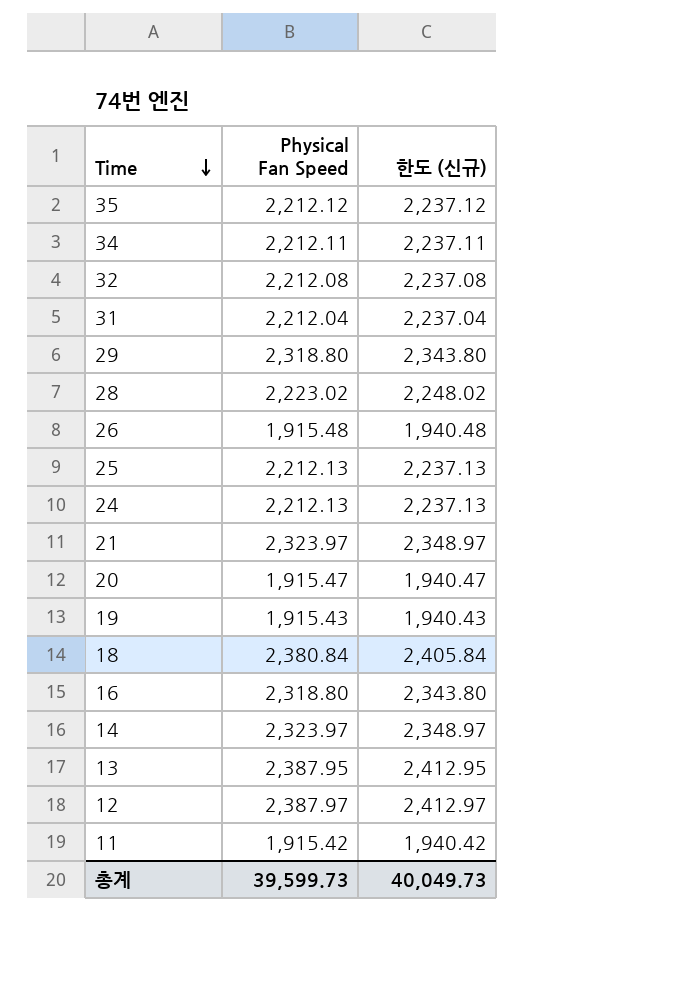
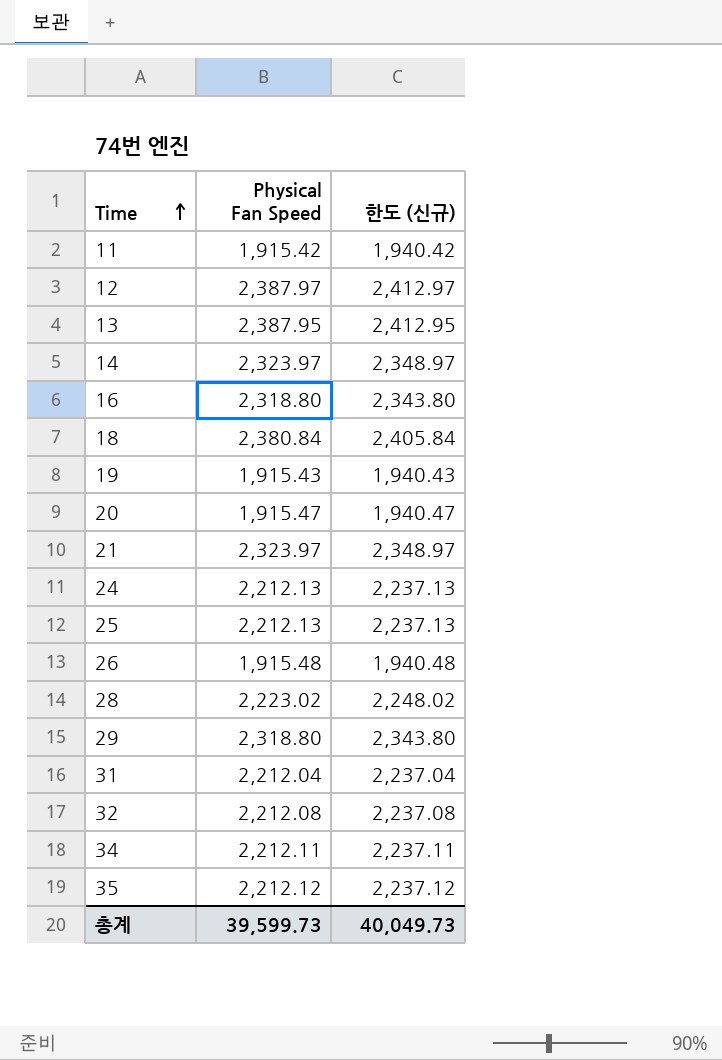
row order: Time descending -> Time ascending

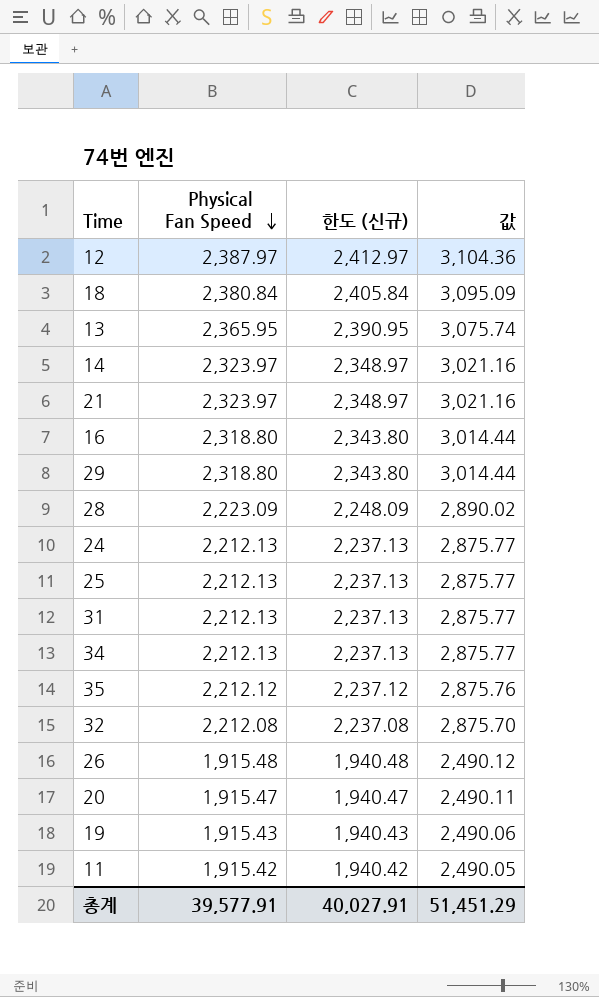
row order: Time ascending -> Physical Fan Speed descending
column 값 | formula: none -> [Physical Fan Speed] * 1.3
13 | Physical Fan Speed: 2,387.95 -> 2,365.95
13 | 한도 (신규): 2,412.95 -> 2,390.95
28 | Physical Fan Speed: 2,223.02 -> 2,223.09
28 | 한도 (신규): 2,248.02 -> 2,248.09
31 | Physical Fan Speed: 2,212.04 -> 2,212.13
31 | 한도 (신규): 2,237.04 -> 2,237.13
34 | Physical Fan Speed: 2,212.11 -> 2,212.13
34 | 한도 (신규): 2,237.11 -> 2,237.13
총계 | Physical Fan Speed: 39,599.73 -> 39,577.91
총계 | 한도 (신규): 40,049.73 -> 40,027.91

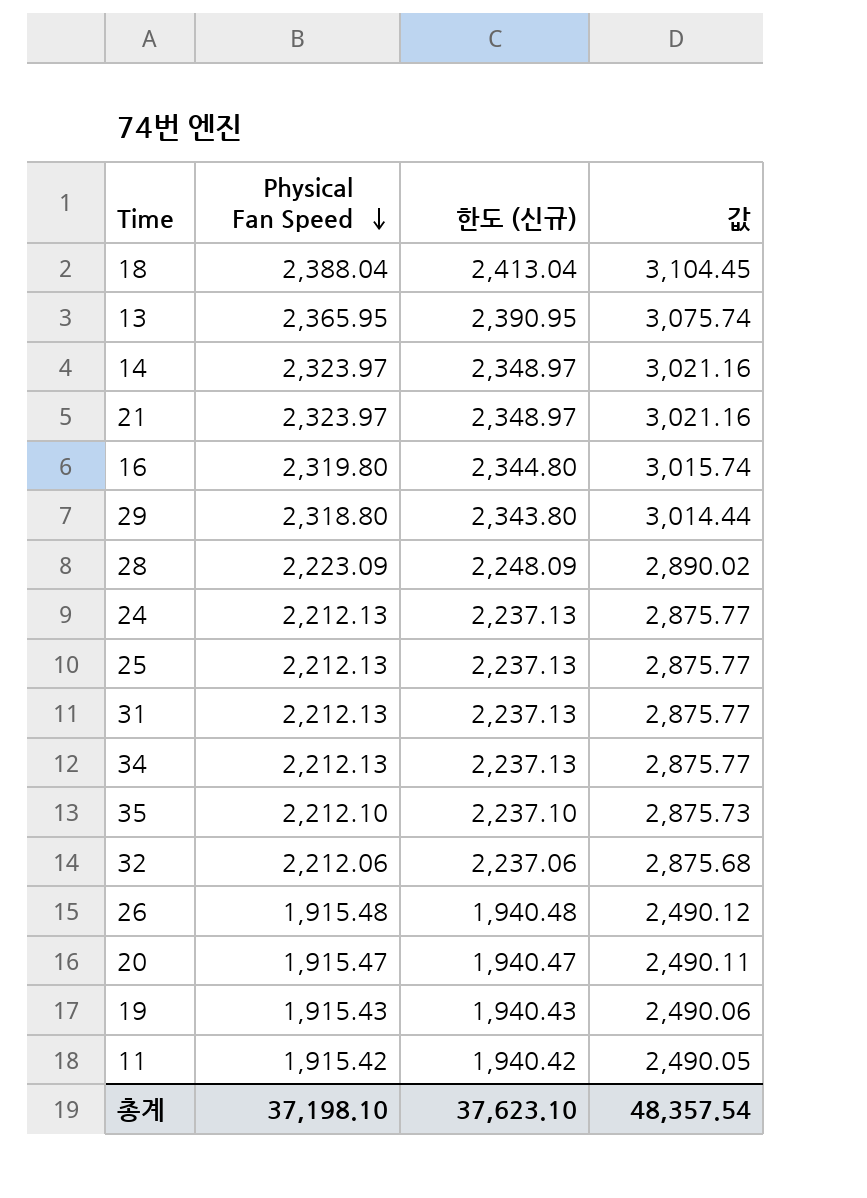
row 12: 2,387.97 | 2,412.97 | 3,104.36 -> none
18 | Physical Fan Speed: 2,380.84 -> 2,388.04
18 | 한도 (신규): 2,405.84 -> 2,413.04
18 | 값: 3,095.09 -> 3,104.45
16 | Physical Fan Speed: 2,318.80 -> 2,319.80
16 | 한도 (신규): 2,343.80 -> 2,344.80
16 | 값: 3,014.44 -> 3,015.74
35 | Physical Fan Speed: 2,212.12 -> 2,212.10
35 | 한도 (신규): 2,237.12 -> 2,237.10
35 | 값: 2,875.76 -> 2,875.73
32 | Physical Fan Speed: 2,212.08 -> 2,212.06
32 | 한도 (신규): 2,237.08 -> 2,237.06
32 | 값: 2,875.70 -> 2,875.68
총계 | Physical Fan Speed: 39,577.91 -> 37,198.10
총계 | 한도 (신규): 40,027.91 -> 37,623.10
총계 | 값: 51,451.29 -> 48,357.54

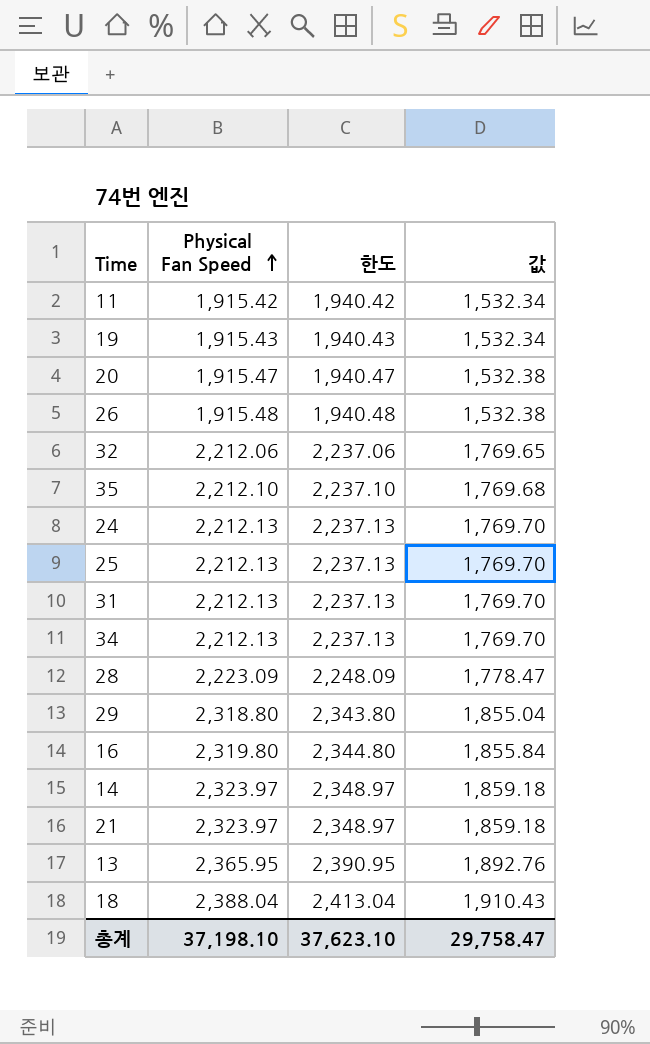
row order: Physical Fan Speed descending -> Physical Fan Speed ascending
column name: 한도 (신규) -> 한도
column 값 | formula: [Physical Fan Speed] * 1.3 -> [Physical Fan Speed] * 0.8
총계 | 값: 48,357.54 -> 29,758.47

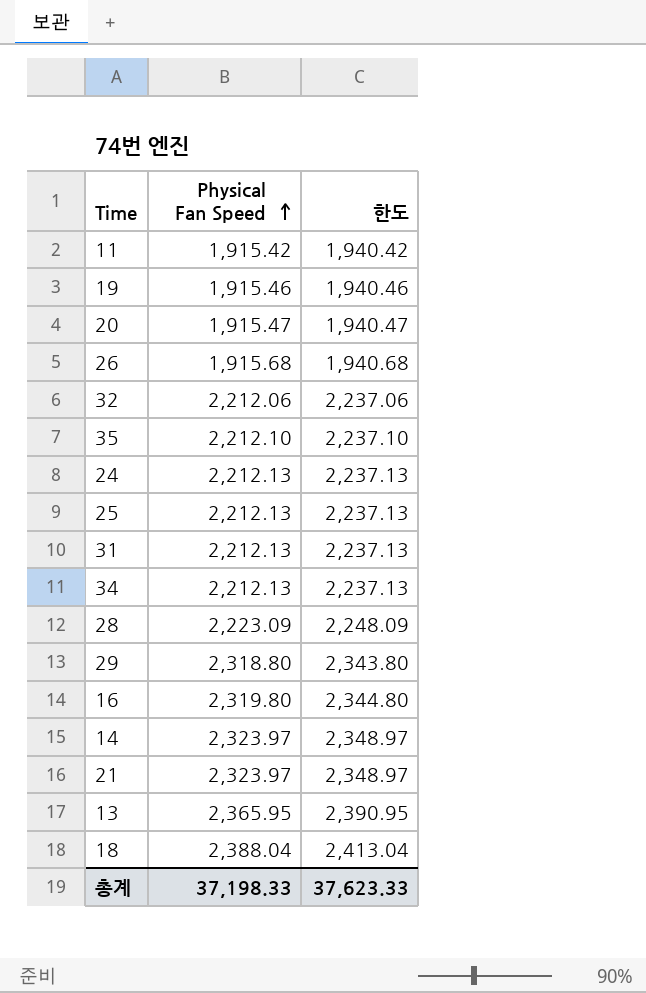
column 값 | formula: [Physical Fan Speed] * 0.8 -> none
19 | Physical Fan Speed: 1,915.43 -> 1,915.46
19 | 한도: 1,940.43 -> 1,940.46
26 | Physical Fan Speed: 1,915.48 -> 1,915.68
26 | 한도: 1,940.48 -> 1,940.68
총계 | Physical Fan Speed: 37,198.10 -> 37,198.33
총계 | 한도: 37,623.10 -> 37,623.33

